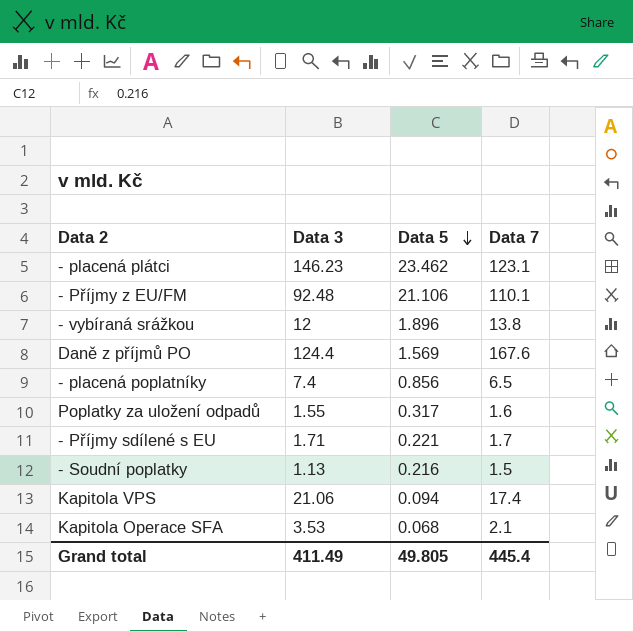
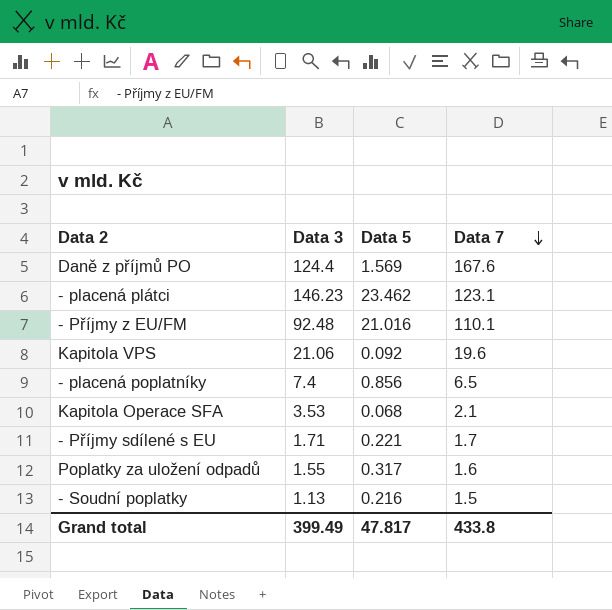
row order: Data 5 descending -> Data 7 descending
row - vybíraná srážkou: 12 | 1.896 | 13.8 -> none
- Příjmy z EU/FM | Data 5: 21.106 -> 21.016
Kapitola VPS | Data 5: 0.094 -> 0.092
Kapitola VPS | Data 7: 17.4 -> 19.6
Grand total | Data 3: 411.49 -> 399.49
Grand total | Data 5: 49.805 -> 47.817
Grand total | Data 7: 445.4 -> 433.8

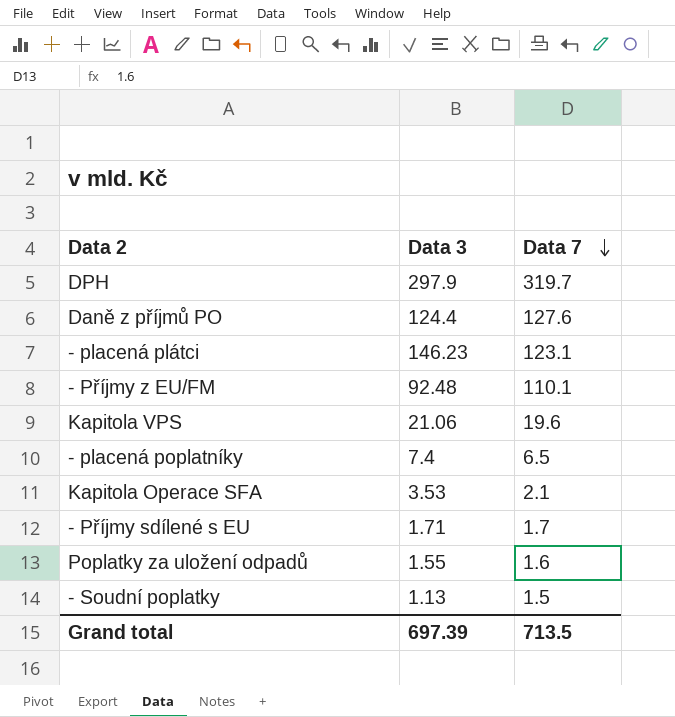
column Data 5 | position: 3 -> none
row DPH: none -> 297.9 | 319.7
Daně z příjmů PO | Data 7: 167.6 -> 127.6
Grand total | Data 3: 399.49 -> 697.39
Grand total | Data 7: 433.8 -> 713.5

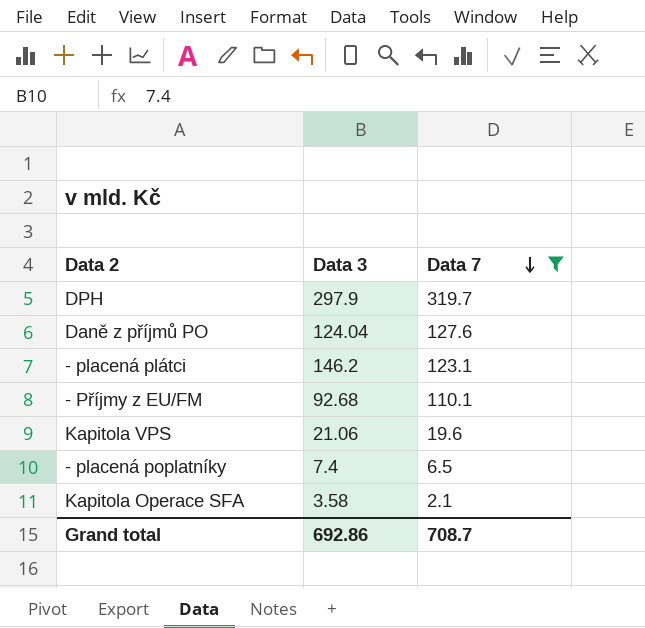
filter: none -> Data 7 >= 2.1
Daně z příjmů PO | Data 3: 124.4 -> 124.04
- placená plátci | Data 3: 146.23 -> 146.2
- Příjmy z EU/FM | Data 3: 92.48 -> 92.68
Kapitola Operace SFA | Data 3: 3.53 -> 3.58
Grand total | Data 3: 697.39 -> 692.86
Grand total | Data 7: 713.5 -> 708.7

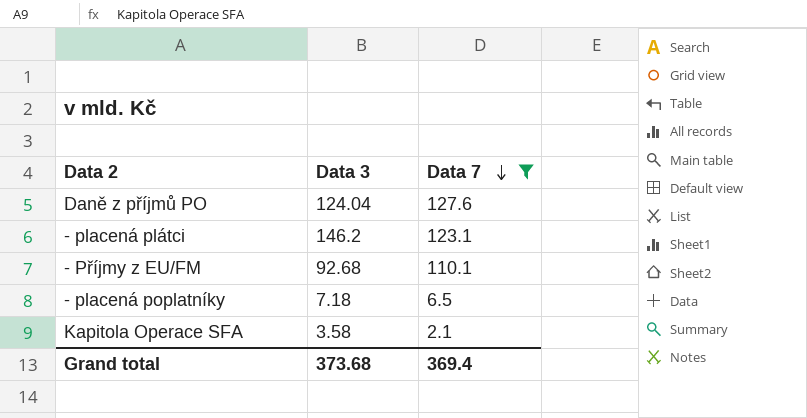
row DPH: 297.9 | 319.7 -> none
row Kapitola VPS: 21.06 | 19.6 -> none
- placená poplatníky | Data 3: 7.4 -> 7.18
Grand total | Data 3: 692.86 -> 373.68
Grand total | Data 7: 708.7 -> 369.4

